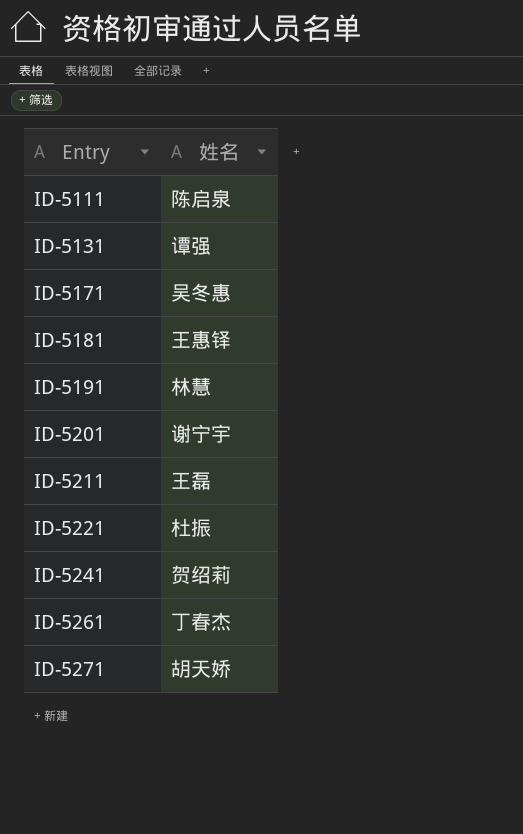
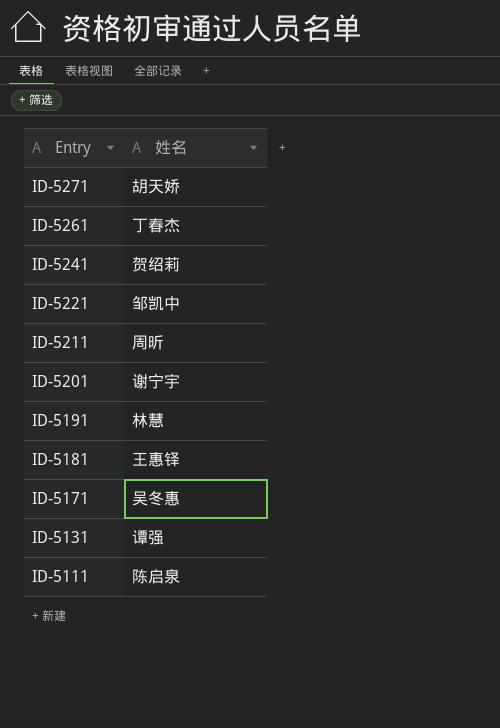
row order: Entry ascending -> Entry descending
ID-5221 | 姓名: 杜振 -> 邹凯中
ID-5211 | 姓名: 王磊 -> 周昕

